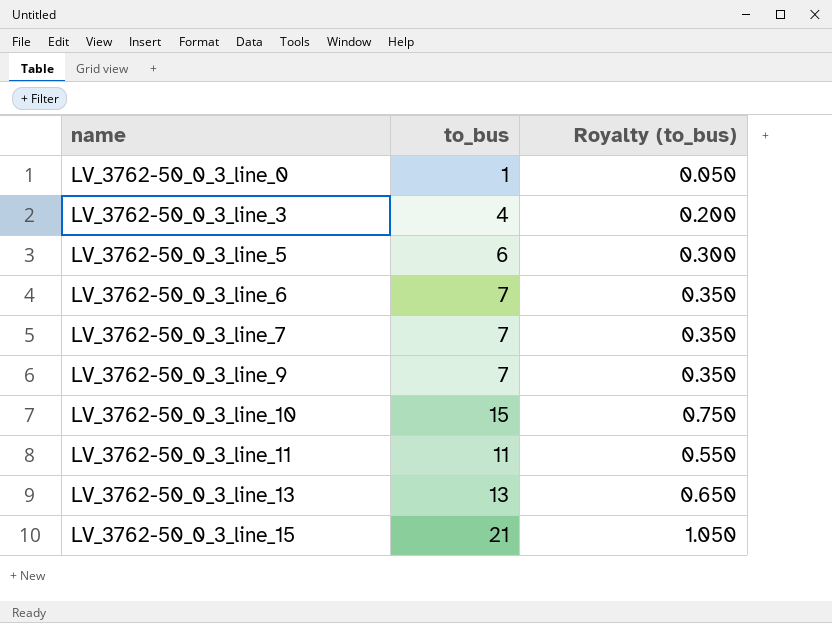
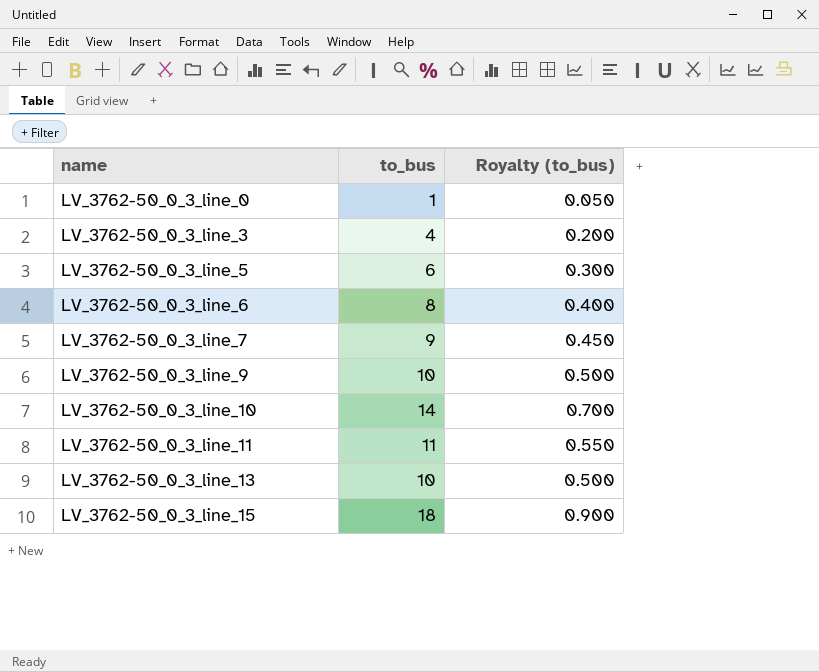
LV_3762-50_0_3_line_6 | to_bus: 7 -> 8
LV_3762-50_0_3_line_6 | Royalty (to_bus): 0.350 -> 0.400
LV_3762-50_0_3_line_7 | to_bus: 7 -> 9
LV_3762-50_0_3_line_7 | Royalty (to_bus): 0.350 -> 0.450
LV_3762-50_0_3_line_9 | to_bus: 7 -> 10
LV_3762-50_0_3_line_9 | Royalty (to_bus): 0.350 -> 0.500
LV_3762-50_0_3_line_10 | to_bus: 15 -> 14
LV_3762-50_0_3_line_10 | Royalty (to_bus): 0.750 -> 0.700
LV_3762-50_0_3_line_13 | to_bus: 13 -> 10
LV_3762-50_0_3_line_13 | Royalty (to_bus): 0.650 -> 0.500
LV_3762-50_0_3_line_15 | to_bus: 21 -> 18
LV_3762-50_0_3_line_15 | Royalty (to_bus): 1.050 -> 0.900

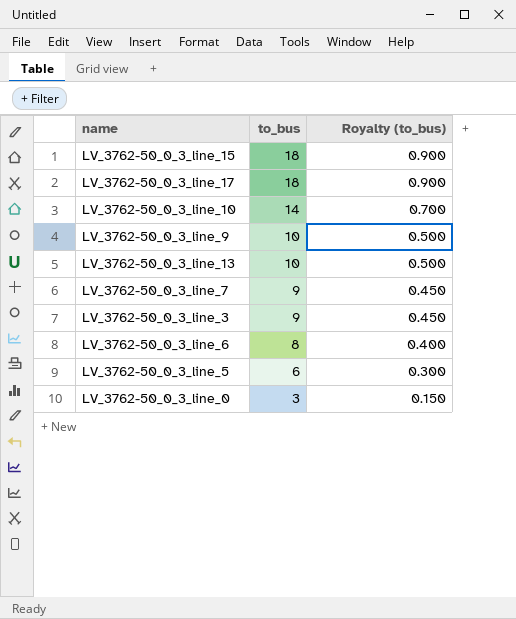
row order: name ascending -> to_bus descending
row LV_3762-50_0_3_line_11: 11 | 0.550 -> none
row LV_3762-50_0_3_line_17: none -> 18 | 0.900
LV_3762-50_0_3_line_3 | to_bus: 4 -> 9
LV_3762-50_0_3_line_3 | Royalty (to_bus): 0.200 -> 0.450
LV_3762-50_0_3_line_0 | to_bus: 1 -> 3
LV_3762-50_0_3_line_0 | Royalty (to_bus): 0.050 -> 0.150

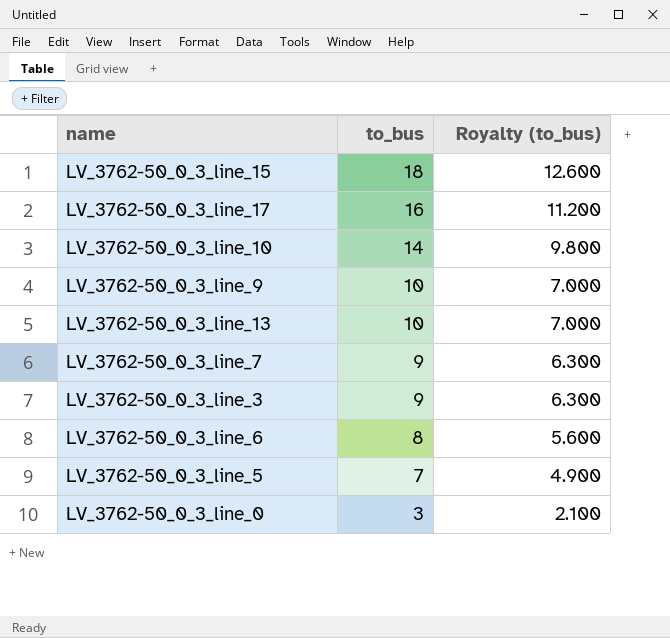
column Royalty (to_bus) | formula: [to_bus] * 0.05 -> [to_bus] * 0.7
LV_3762-50_0_3_line_17 | to_bus: 18 -> 16
LV_3762-50_0_3_line_5 | to_bus: 6 -> 7

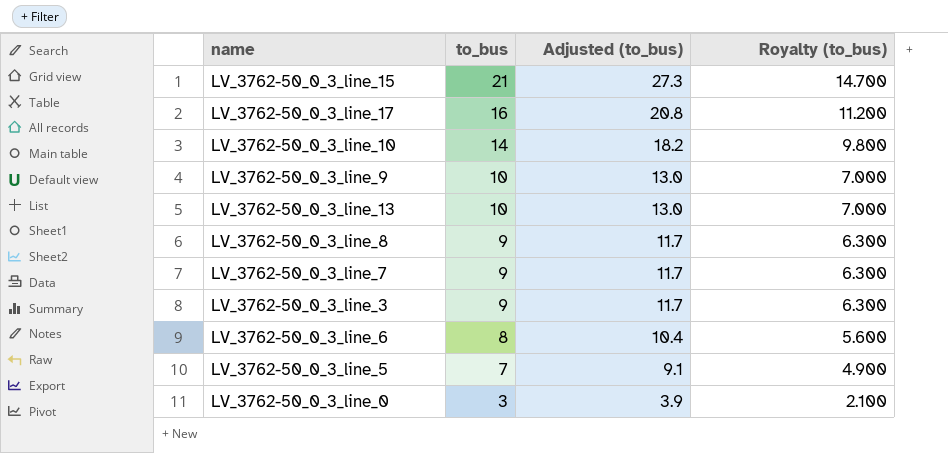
column Adjusted (to_bus) | formula: none -> [to_bus] * 1.3
LV_3762-50_0_3_line_15 | to_bus: 18 -> 21
LV_3762-50_0_3_line_15 | Royalty (to_bus): 12.600 -> 14.700
row LV_3762-50_0_3_line_8: none -> 9 | 11.7 | 6.300

